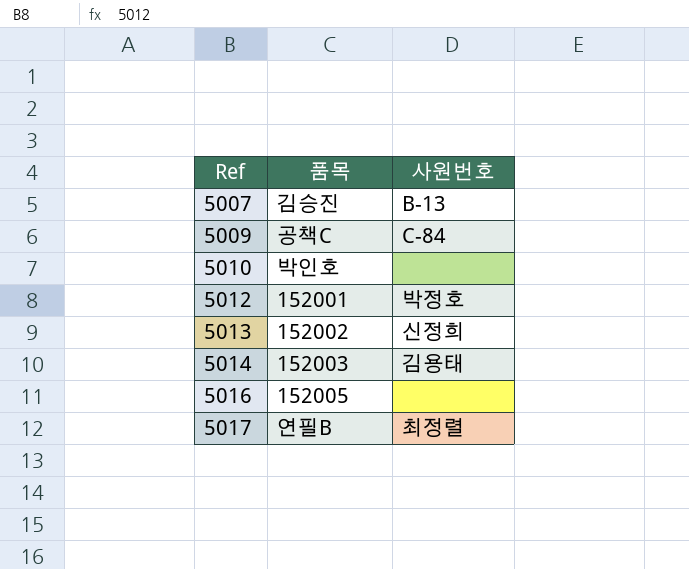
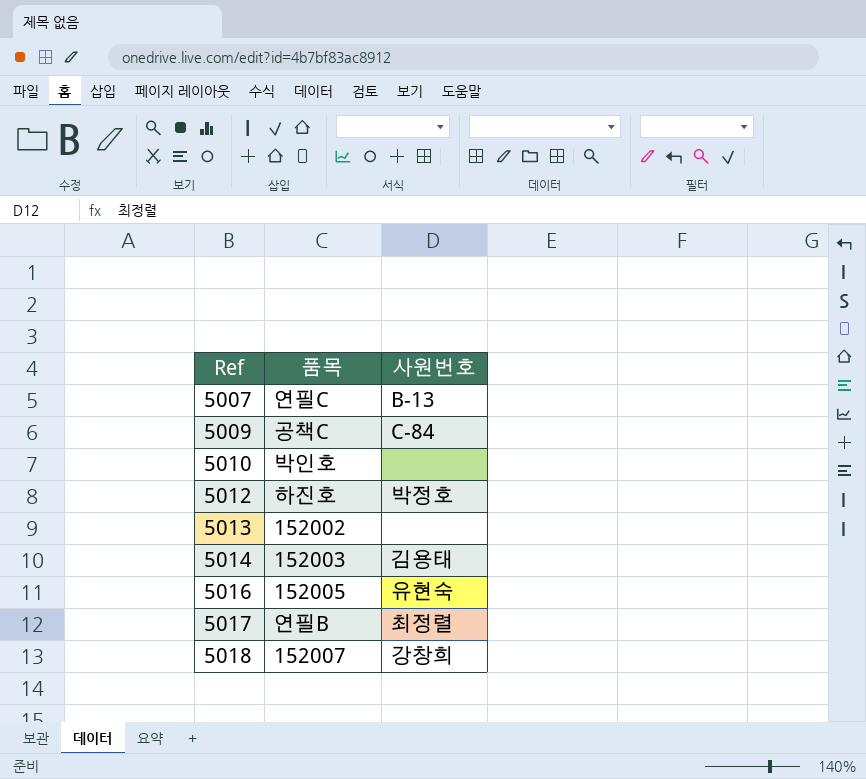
5007 | 품목: 김승진 -> 연필C
5012 | 품목: 152001 -> 하진호
5013 | 사원번호: 신정희 -> none
5016 | 사원번호: none -> 유현숙
row 5018: none -> 152007 | 강창희

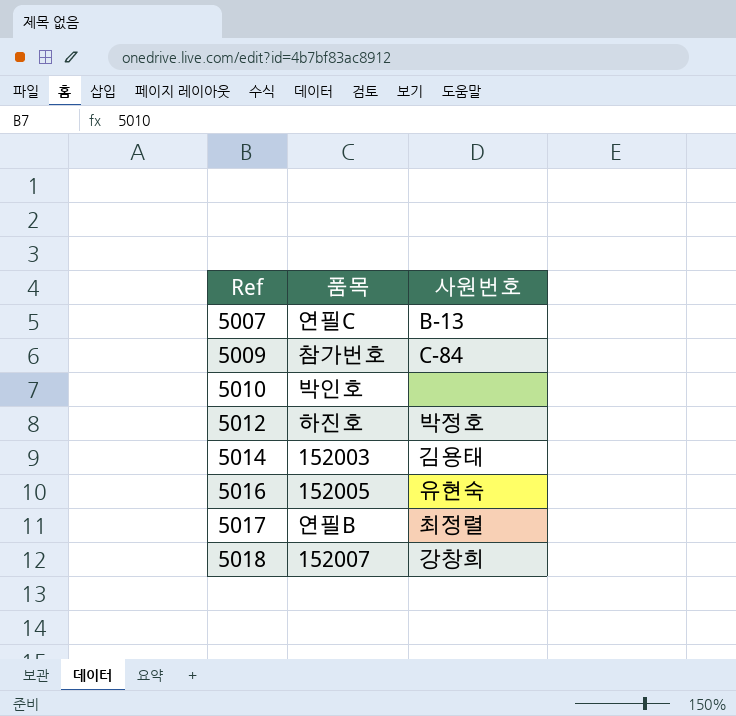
row 5013: 152002 | none -> none
5009 | 품목: 공책C -> 참가번호

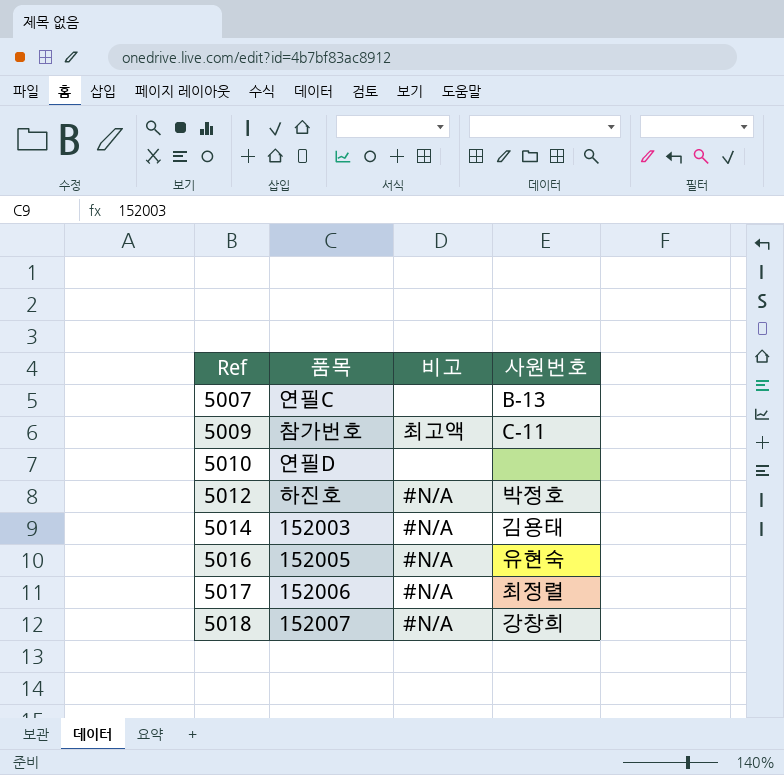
column 비고 | position: none -> 3
5009 | 사원번호: C-84 -> C-11
5010 | 품목: 박인호 -> 연필D
5017 | 품목: 연필B -> 152006

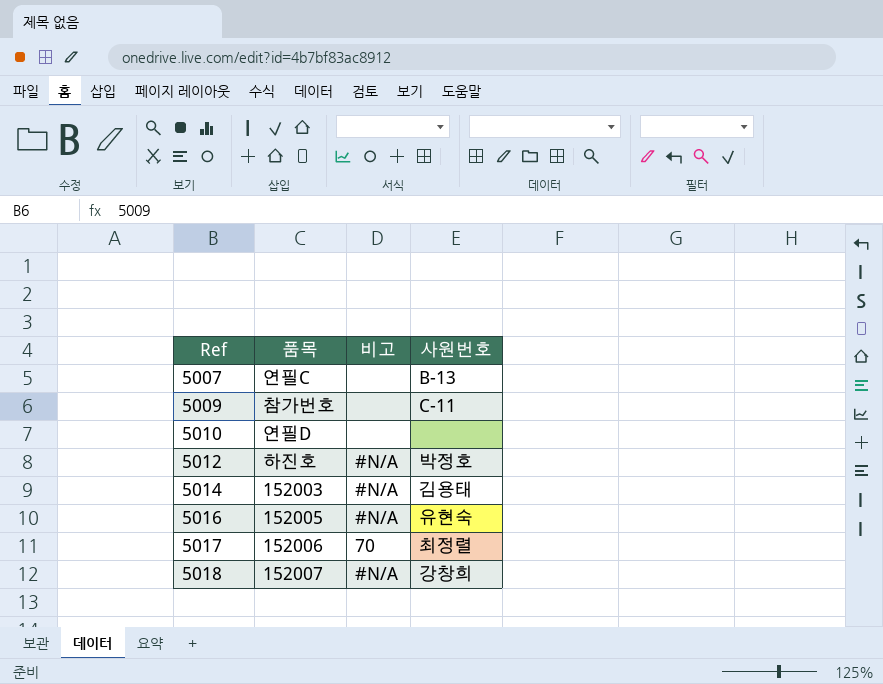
5009 | 비고: 최고액 -> none
5017 | 비고: #N/A -> 70

